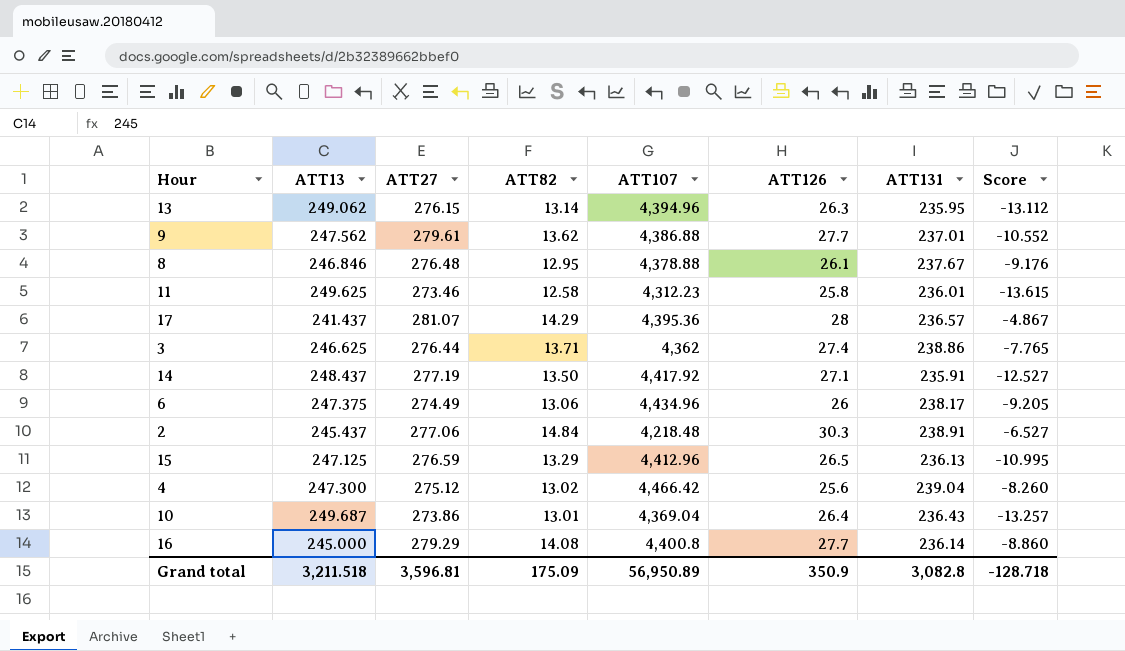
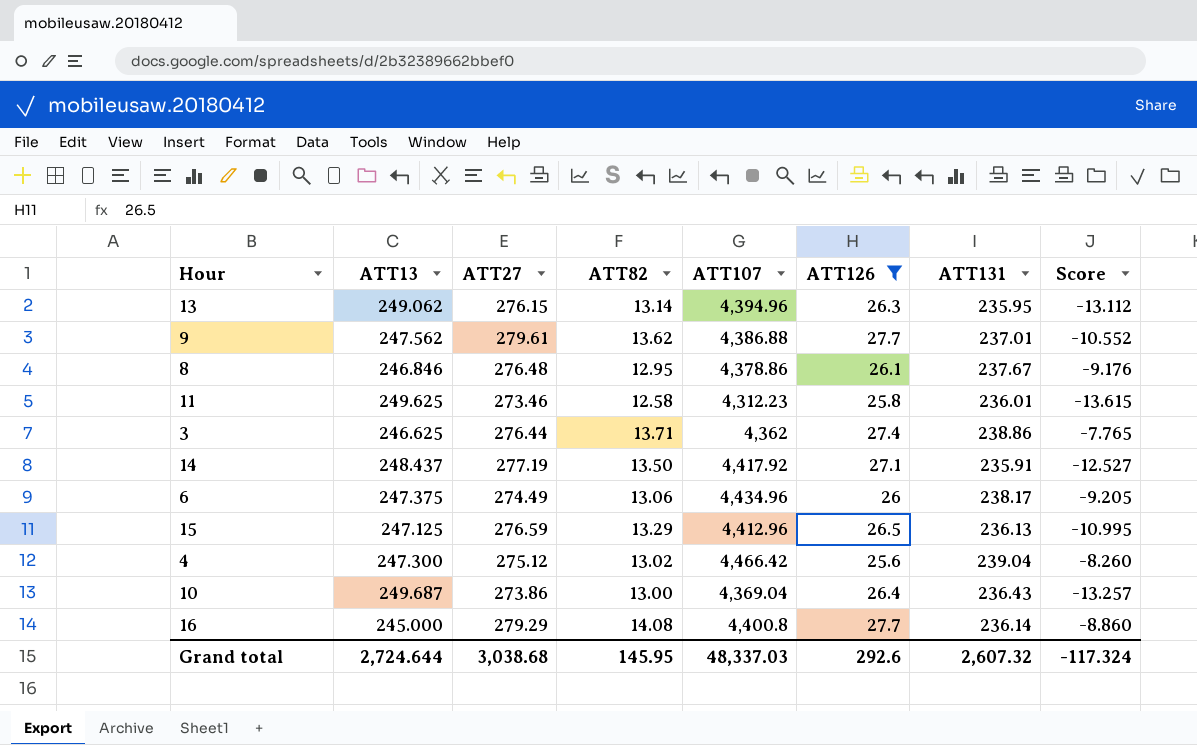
filter: none -> ATT126 <= 27.7
8 | ATT107: 4,378.88 -> 4,378.86
10 | ATT82: 13.01 -> 13.00
Grand total | ATT13: 3,211.518 -> 2,724.644
Grand total | ATT27: 3,596.81 -> 3,038.68
Grand total | ATT82: 175.09 -> 145.95
Grand total | ATT107: 56,950.89 -> 48,337.03
Grand total | ATT126: 350.9 -> 292.6
Grand total | ATT131: 3,082.8 -> 2,607.32
Grand total | Score: -128.718 -> -117.324

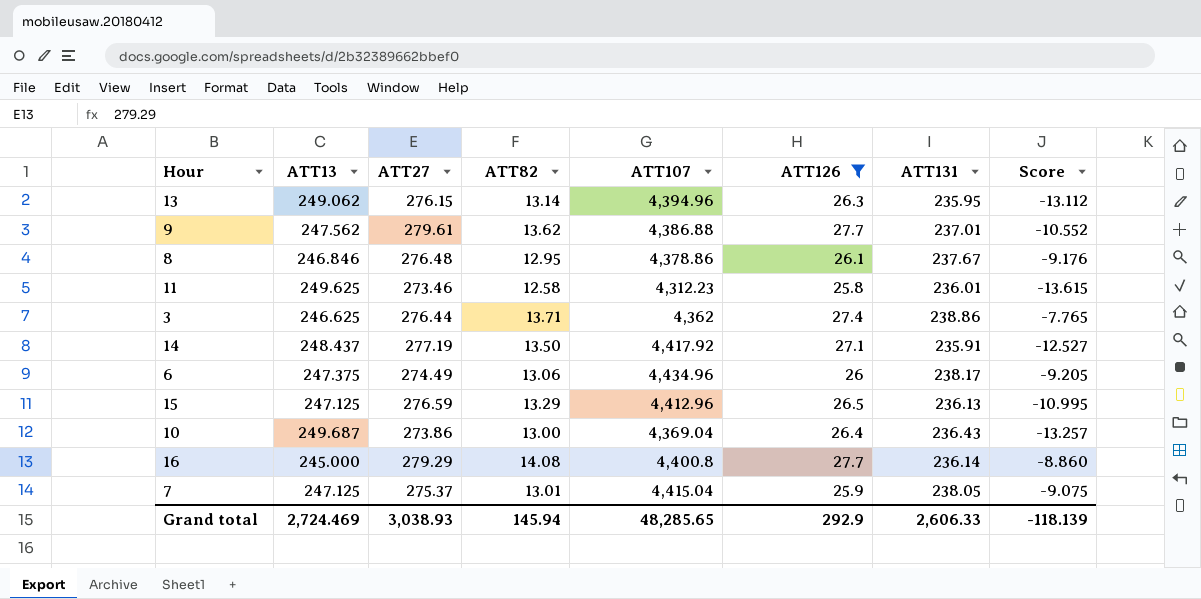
row 4: 247.300 | 275.12 | 13.02 | 4,466.42 | 25.6 | 239.04 | -8.260 -> none
row 7: none -> 247.125 | 275.37 | 13.01 | 4,415.04 | 25.9 | 238.05 | -9.075
Grand total | ATT13: 2,724.644 -> 2,724.469
Grand total | ATT27: 3,038.68 -> 3,038.93
Grand total | ATT82: 145.95 -> 145.94
Grand total | ATT107: 48,337.03 -> 48,285.65
Grand total | ATT126: 292.6 -> 292.9
Grand total | ATT131: 2,607.32 -> 2,606.33
Grand total | Score: -117.324 -> -118.139

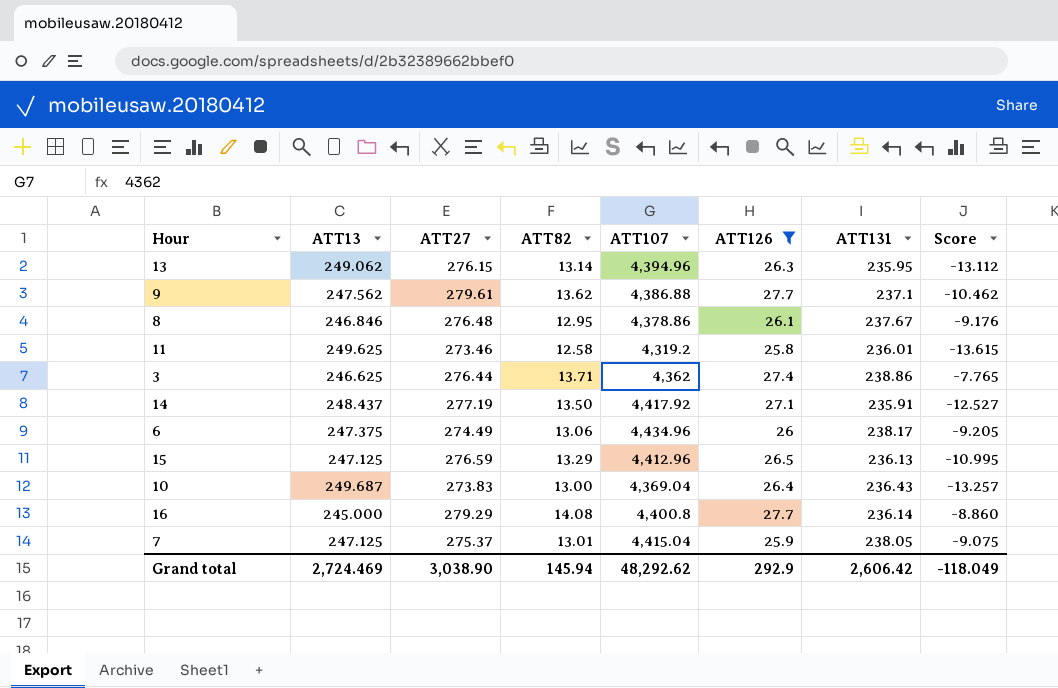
9 | ATT131: 237.01 -> 237.1
9 | Score: -10.552 -> -10.462
11 | ATT107: 4,312.23 -> 4,319.2
10 | ATT27: 273.86 -> 273.83
Grand total | ATT27: 3,038.93 -> 3,038.90
Grand total | ATT107: 48,285.65 -> 48,292.62
Grand total | ATT131: 2,606.33 -> 2,606.42
Grand total | Score: -118.139 -> -118.049

